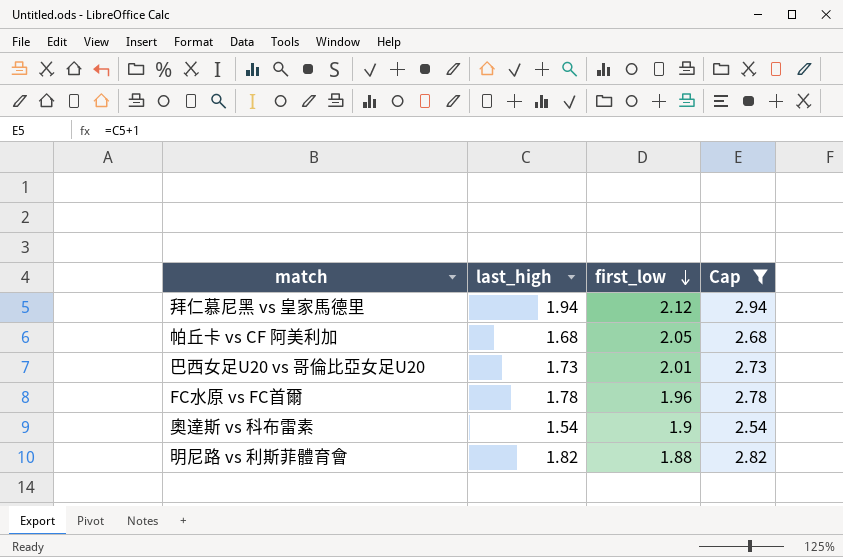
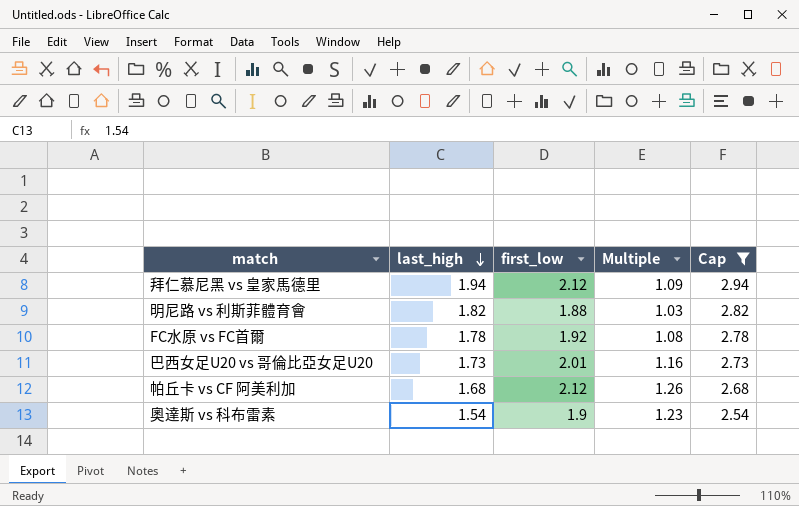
row order: first_low descending -> last_high descending
column Multiple | formula: none -> [first_low] / [last_high]
FC水原 vs FC首爾 | first_low: 1.96 -> 1.92
帕丘卡 vs CF 阿美利加 | first_low: 2.05 -> 2.12

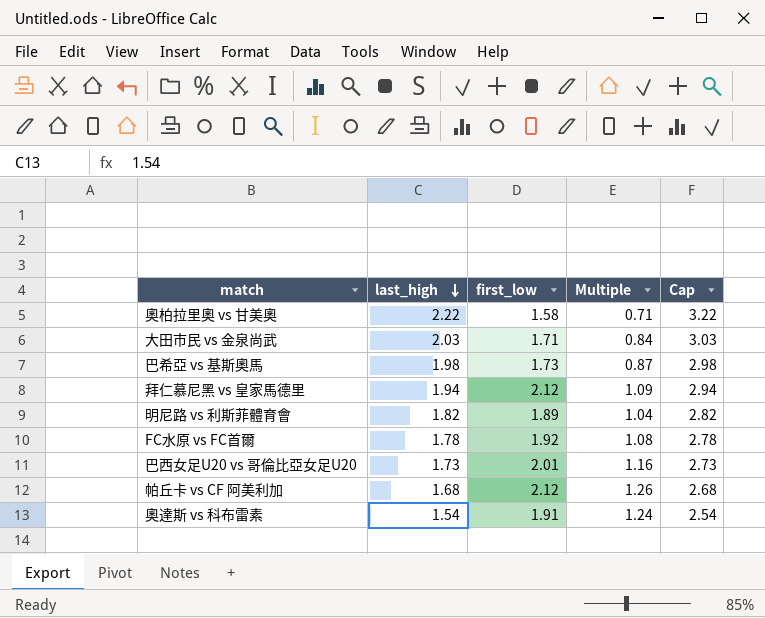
filter: Cap <= 2.94 -> none
明尼路 vs 利斯菲體育會 | first_low: 1.88 -> 1.89
明尼路 vs 利斯菲體育會 | Multiple: 1.03 -> 1.04
奧達斯 vs 科布雷素 | first_low: 1.9 -> 1.91
奧達斯 vs 科布雷素 | Multiple: 1.23 -> 1.24

